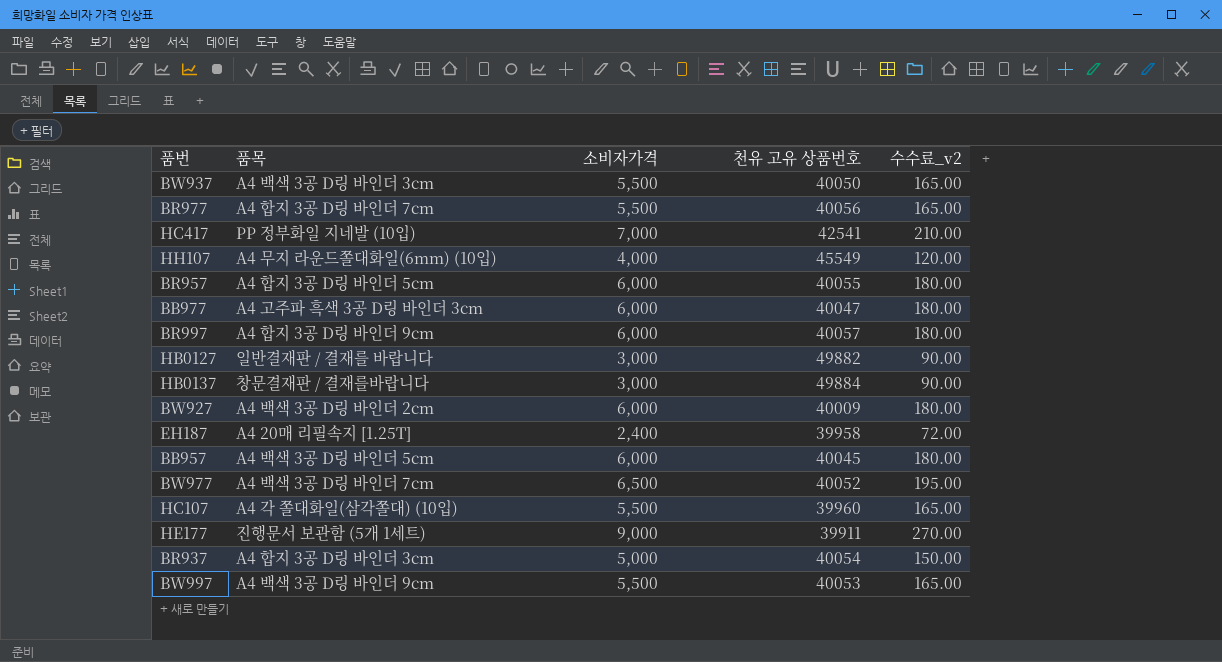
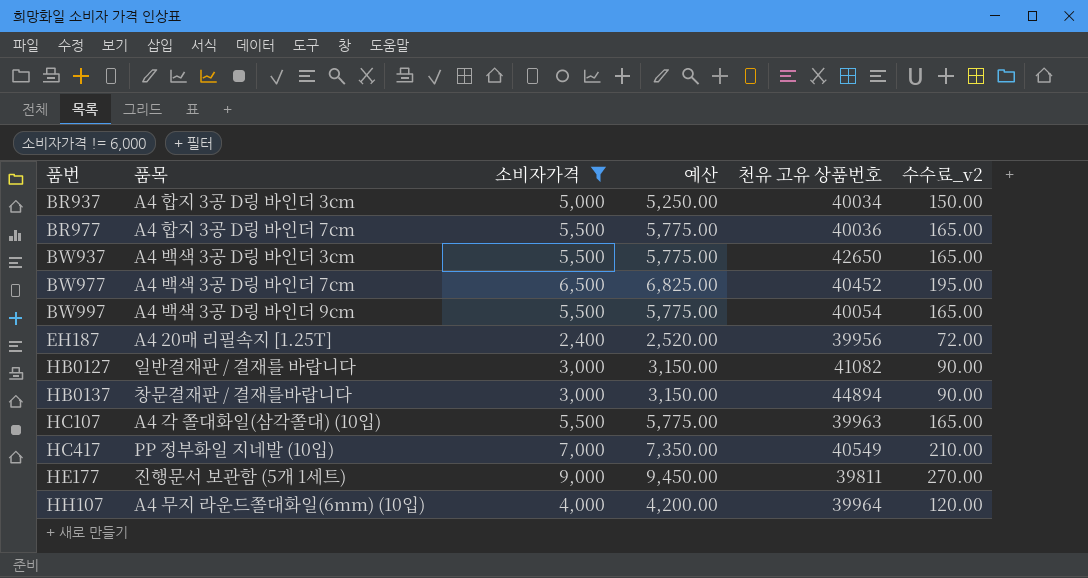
filter: none -> 소비자가격 != 6,000
row order: none -> 품번 ascending
column 예산 | formula: none -> [소비자가격] * 1.05
BR937 | 천유 고유 상품번호: 40054 -> 40034
BR977 | 천유 고유 상품번호: 40056 -> 40036
BW937 | 천유 고유 상품번호: 40050 -> 42650
BW977 | 천유 고유 상품번호: 40052 -> 40452
BW997 | 천유 고유 상품번호: 40053 -> 40054
EH187 | 천유 고유 상품번호: 39958 -> 39956
HB0127 | 천유 고유 상품번호: 49882 -> 41082
HB0137 | 천유 고유 상품번호: 49884 -> 44894
HC107 | 천유 고유 상품번호: 39960 -> 39963
HC417 | 천유 고유 상품번호: 42541 -> 40549
HE177 | 천유 고유 상품번호: 39911 -> 39811
HH107 | 천유 고유 상품번호: 45549 -> 39964

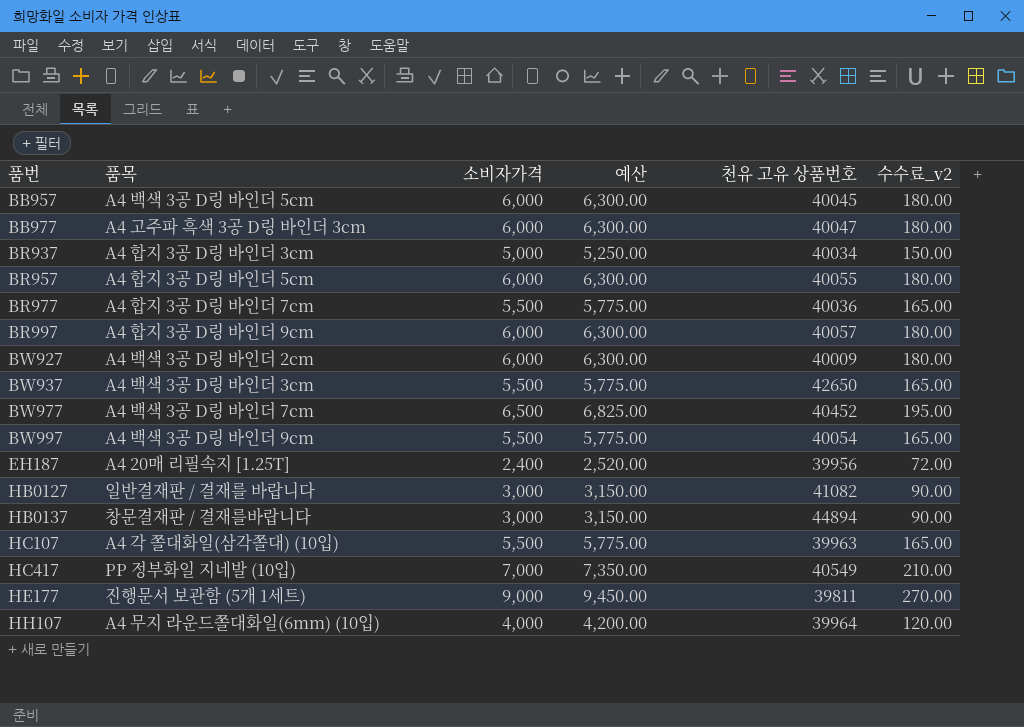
filter: 소비자가격 != 6,000 -> none

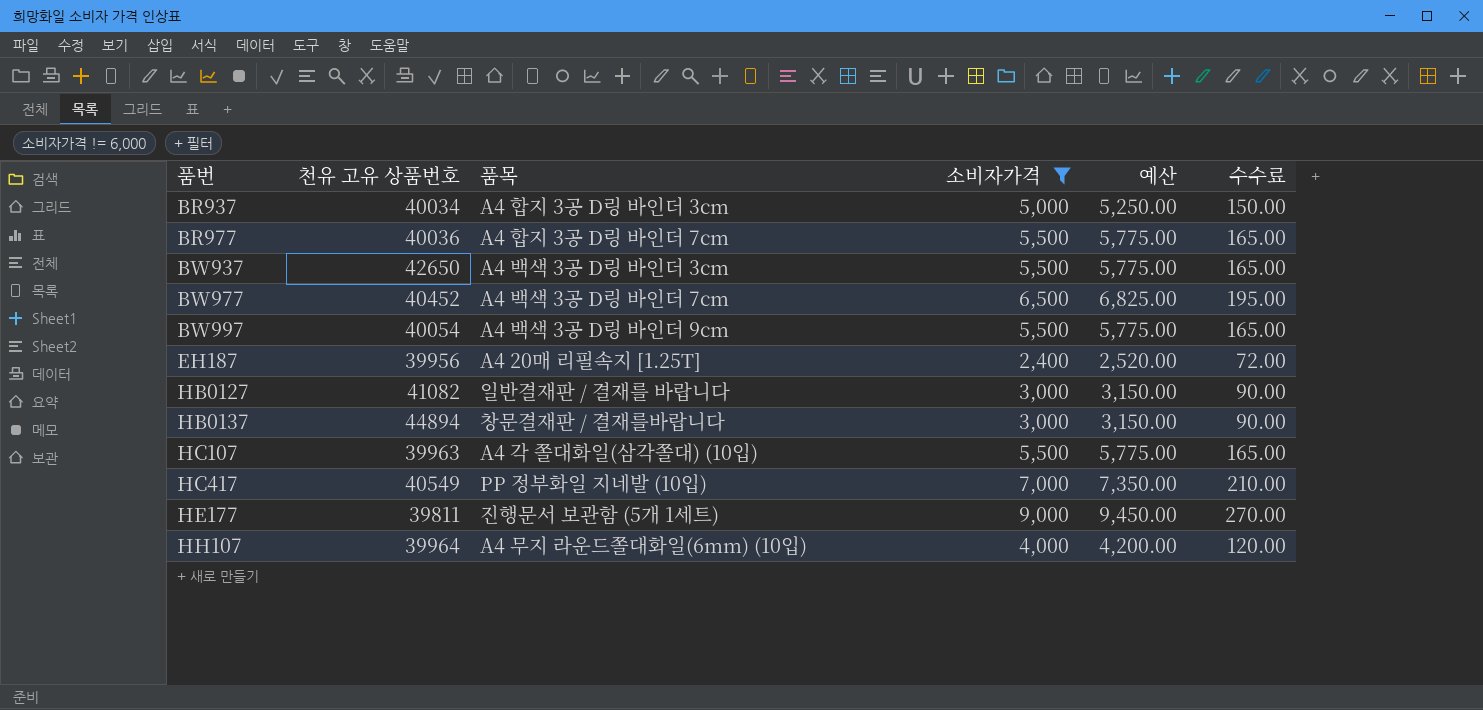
filter: none -> 소비자가격 != 6,000
column 천유 고유 상품번호 | position: 5 -> 2
column name: 수수료_v2 -> 수수료

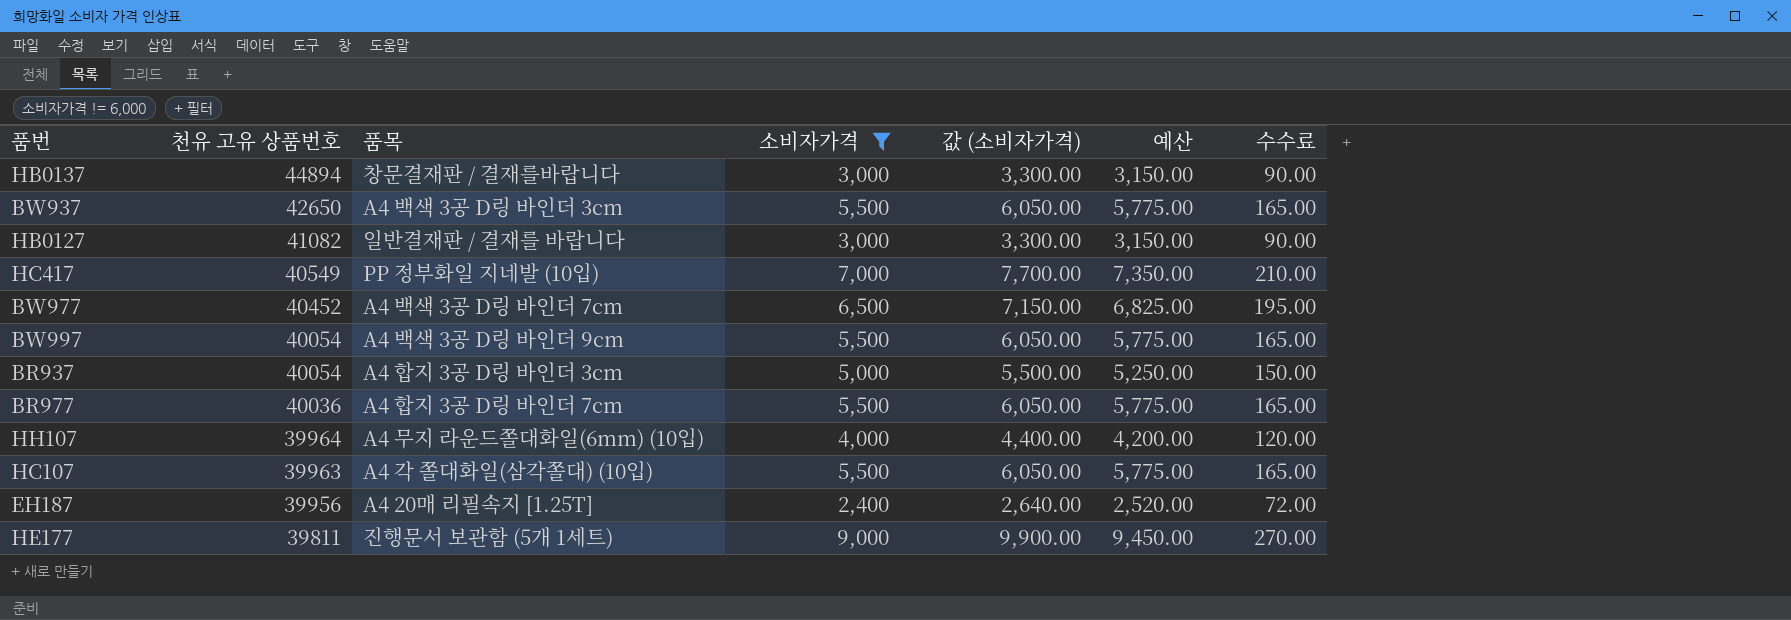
row order: 품번 ascending -> 천유 고유 상품번호 descending
column 값 (소비자가격) | formula: none -> [소비자가격] * 1.1
BR937 | 천유 고유 상품번호: 40034 -> 40054

